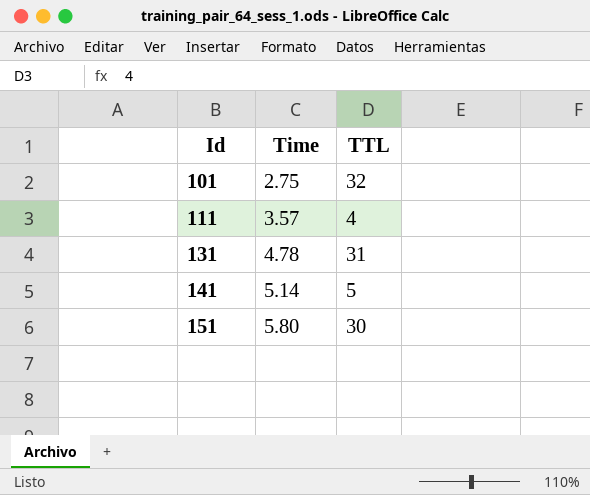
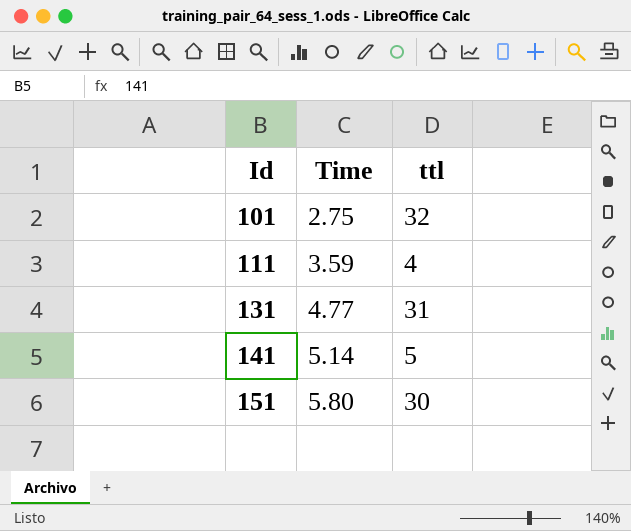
column name: TTL -> ttl
111 | Time: 3.57 -> 3.59
131 | Time: 4.78 -> 4.77

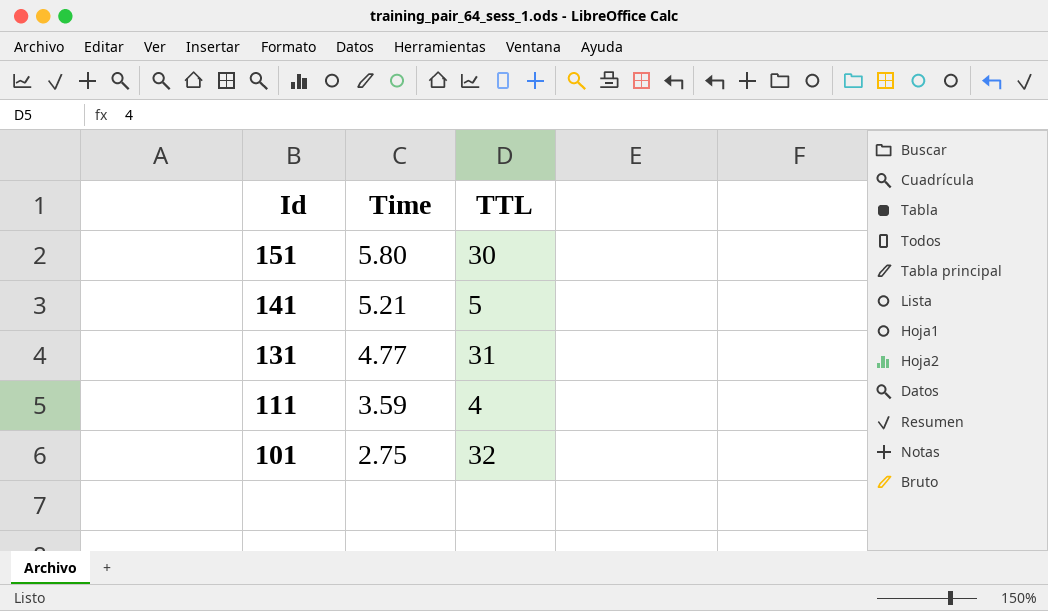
row order: Id ascending -> Id descending
column name: ttl -> TTL
141 | Time: 5.14 -> 5.21

